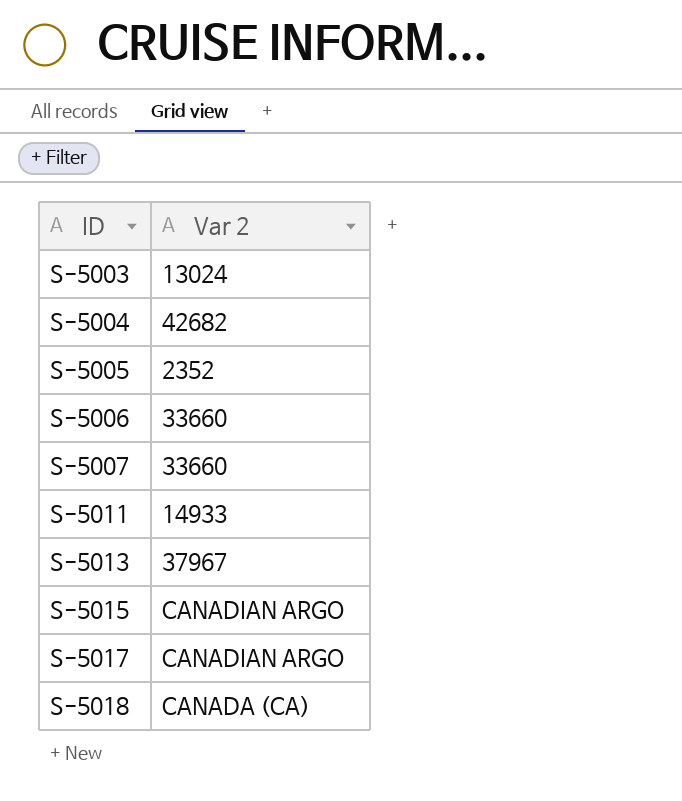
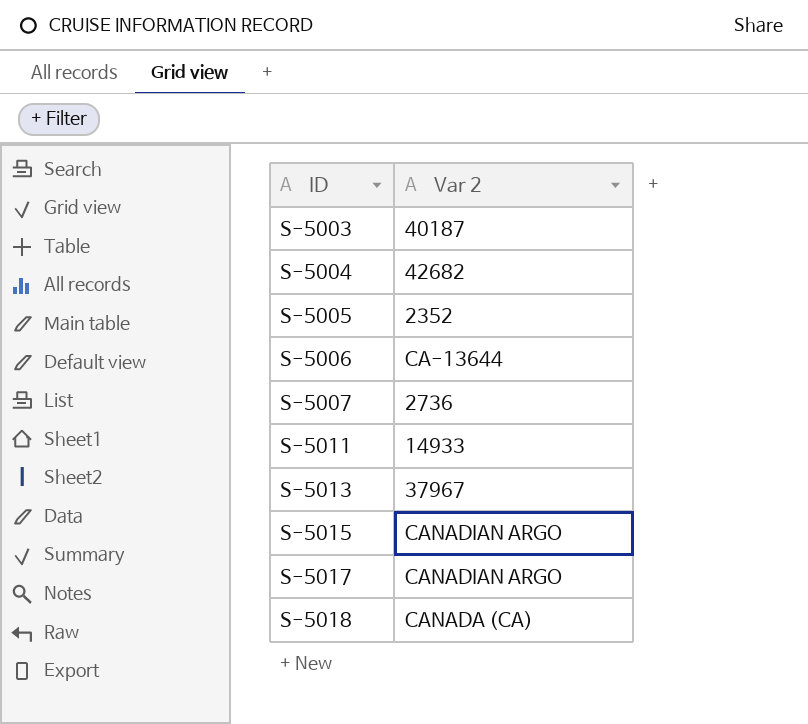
S-5003 | Var 2: 13024 -> 40187
S-5006 | Var 2: 33660 -> CA-13644
S-5007 | Var 2: 33660 -> 2736

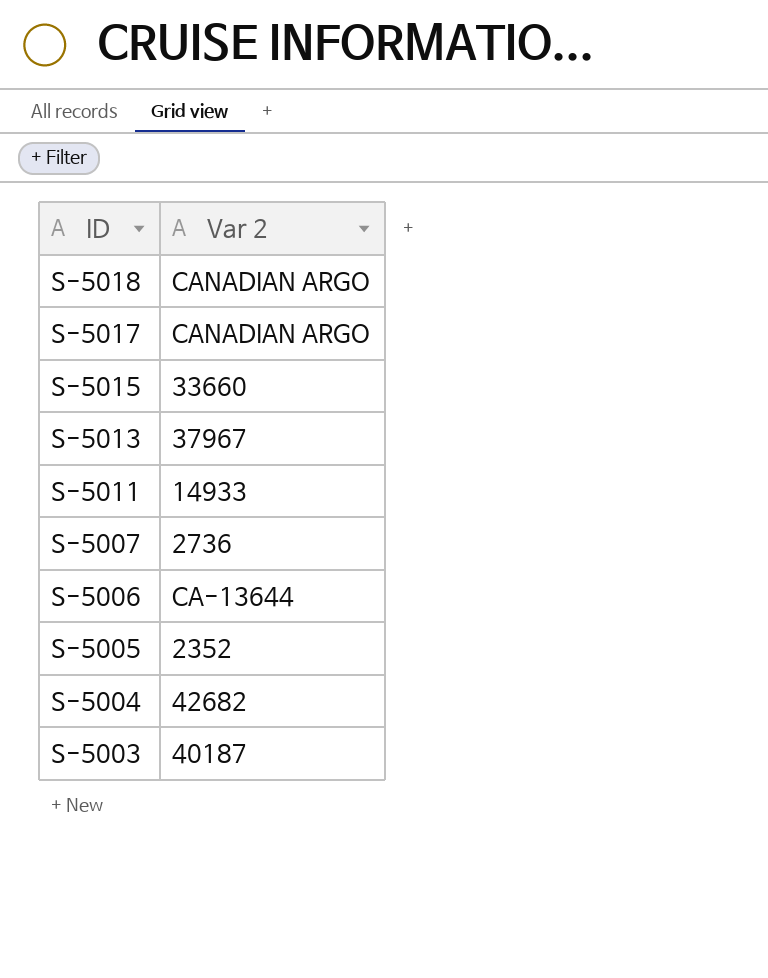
row order: ID ascending -> ID descending
S-5018 | Var 2: CANADA (CA) -> CANADIAN ARGO
S-5015 | Var 2: CANADIAN ARGO -> 33660

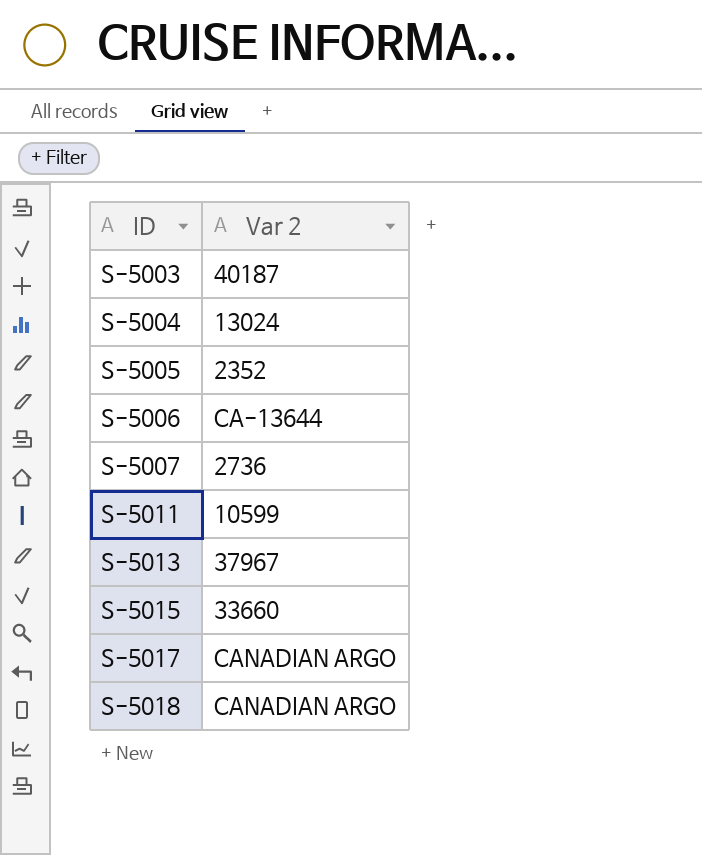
row order: ID descending -> ID ascending
S-5004 | Var 2: 42682 -> 13024
S-5011 | Var 2: 14933 -> 10599

